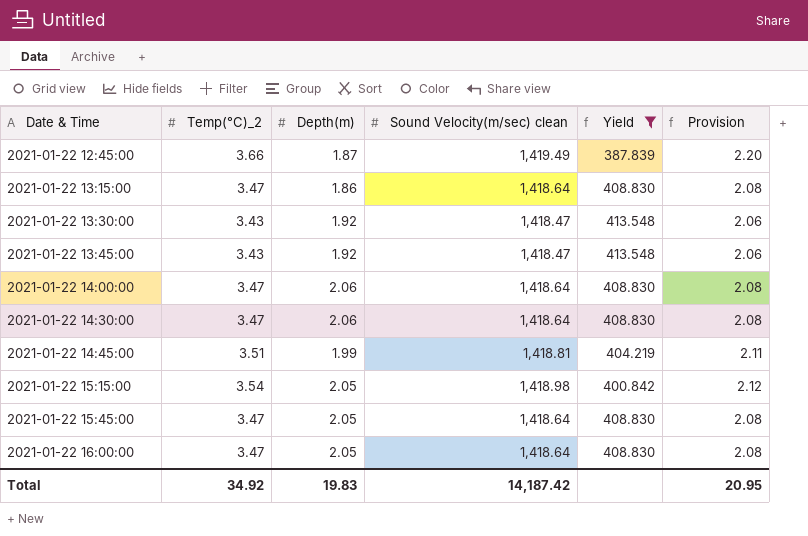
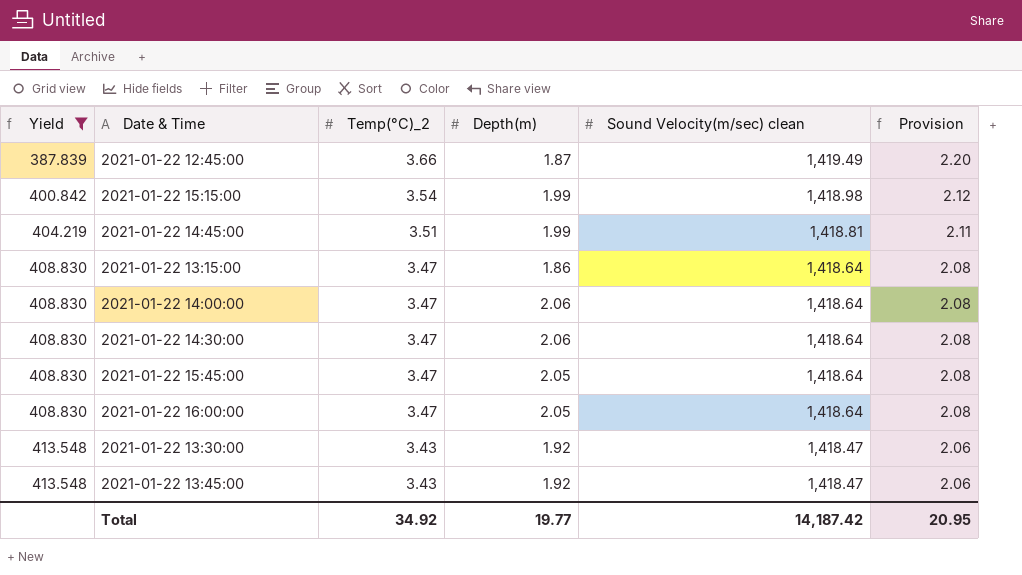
row order: Date & Time ascending -> Yield ascending
column Yield | position: 5 -> 1
2021-01-22 15:15:00 | Depth(m): 2.05 -> 1.99
Total | Depth(m): 19.83 -> 19.77

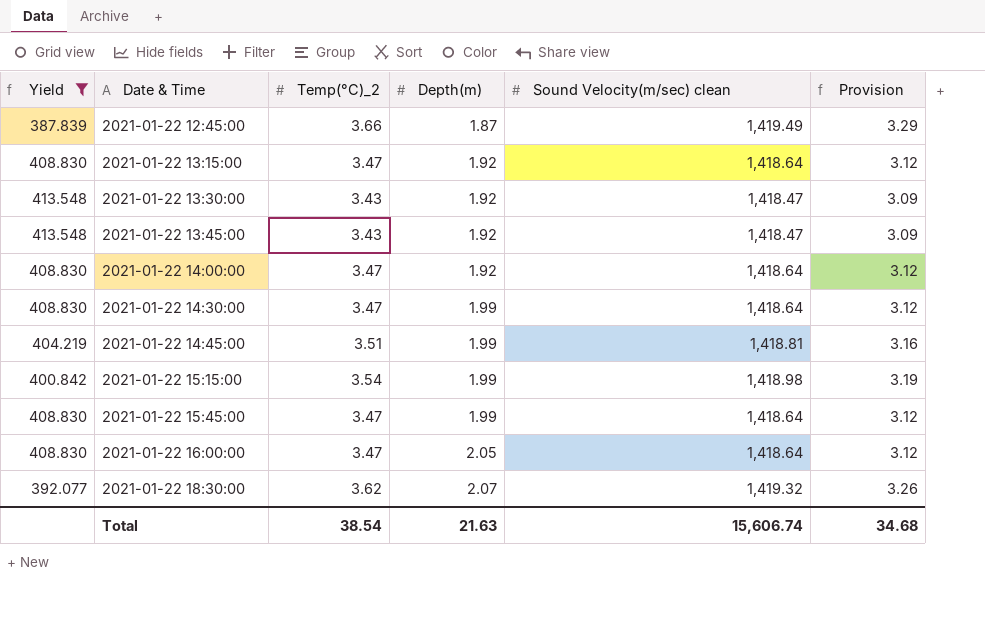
row order: Yield ascending -> Date & Time ascending
column Provision | formula: [Temp(°C)_2] * 0.6 -> [Temp(°C)_2] * 0.9
2021-01-22 13:15:00 | Depth(m): 1.86 -> 1.92
2021-01-22 14:00:00 | Depth(m): 2.06 -> 1.92
2021-01-22 14:30:00 | Depth(m): 2.06 -> 1.99
2021-01-22 15:45:00 | Depth(m): 2.05 -> 1.99
row 2021-01-22 18:30:00: none -> 392.077 | 3.62 | 2.07 | 1,419.32 | 3.26
Total | Temp(°C)_2: 34.92 -> 38.54
Total | Depth(m): 19.77 -> 21.63
Total | Sound Velocity(m/sec) clean: 14,187.42 -> 15,606.74
Total | Provision: 20.95 -> 34.68

